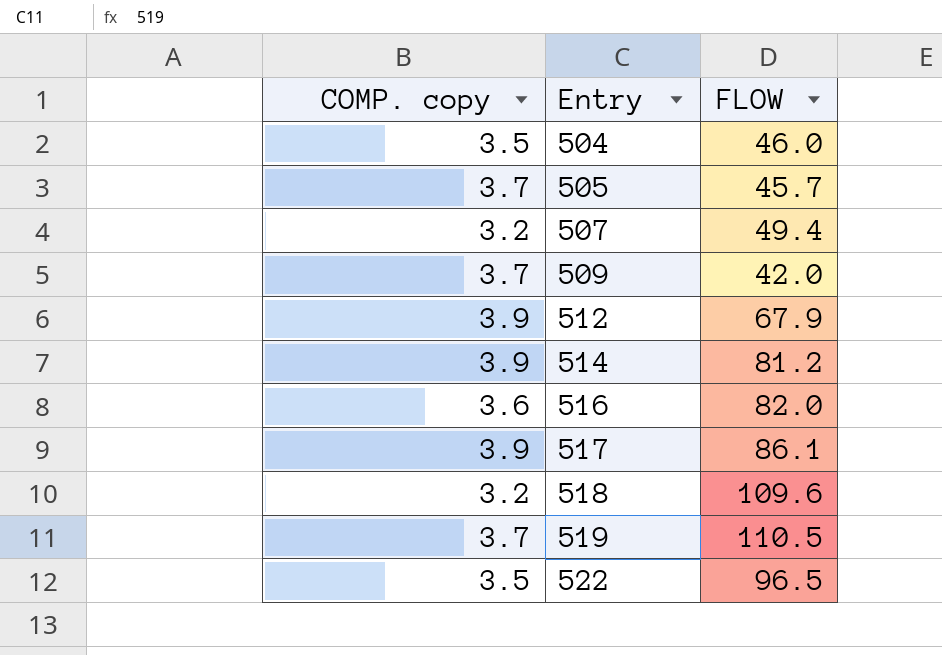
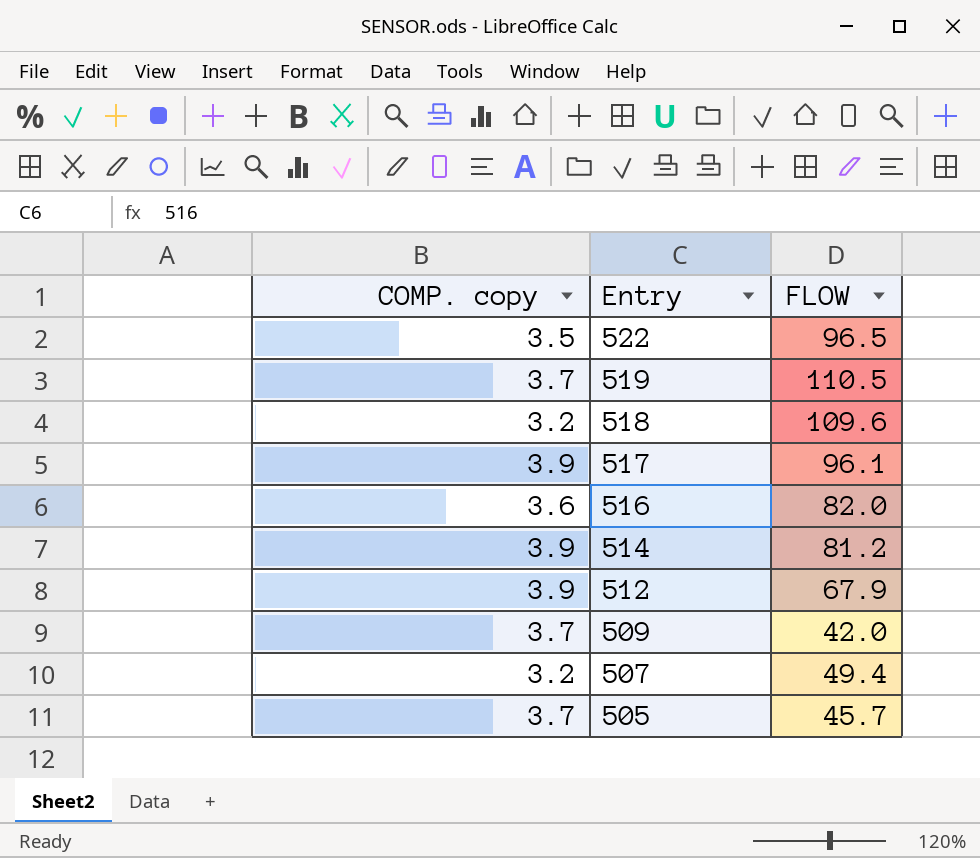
row order: Entry ascending -> Entry descending
row 504: 3.5 | 46.0 -> none
517 | FLOW: 86.1 -> 96.1

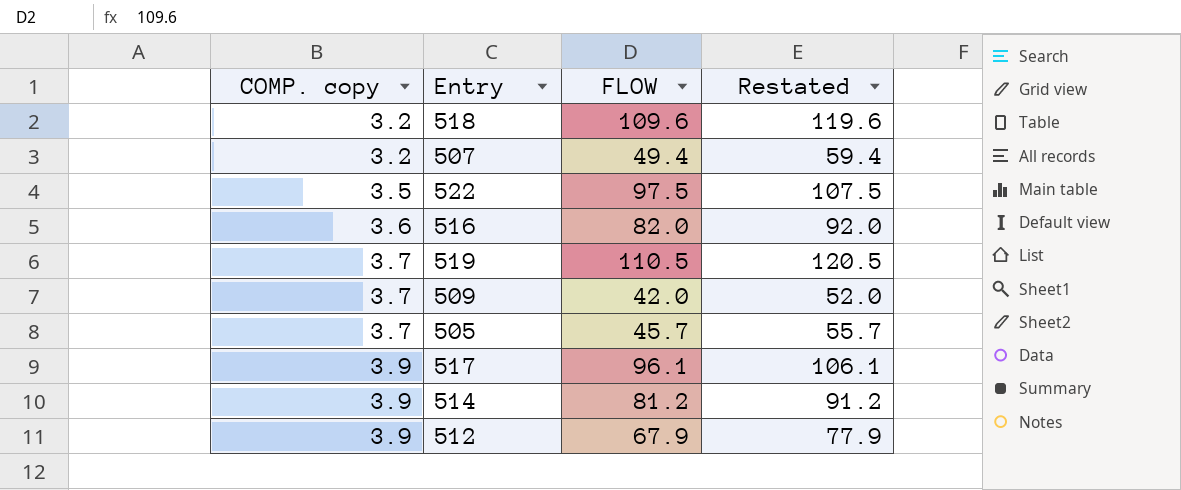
row order: Entry descending -> COMP. copy ascending
column Restated | formula: none -> [FLOW] + 10
522 | FLOW: 96.5 -> 97.5

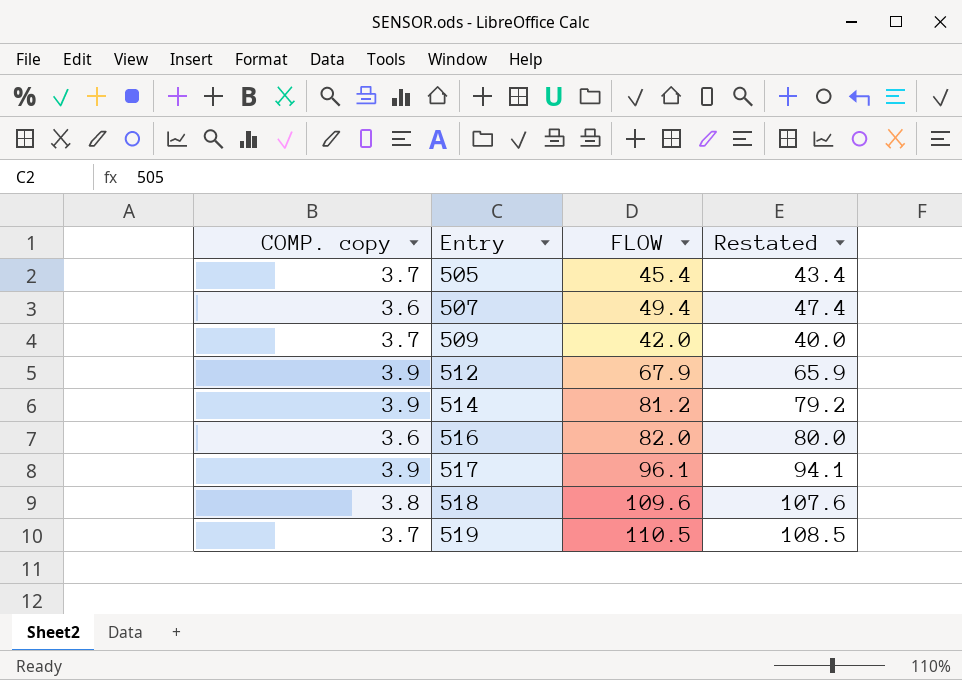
row order: COMP. copy ascending -> Entry ascending
column Restated | formula: [FLOW] + 10 -> [FLOW] - 2
row 522: 3.5 | 97.5 | 107.5 -> none
505 | FLOW: 45.7 -> 45.4
507 | COMP. copy: 3.2 -> 3.6
518 | COMP. copy: 3.2 -> 3.8

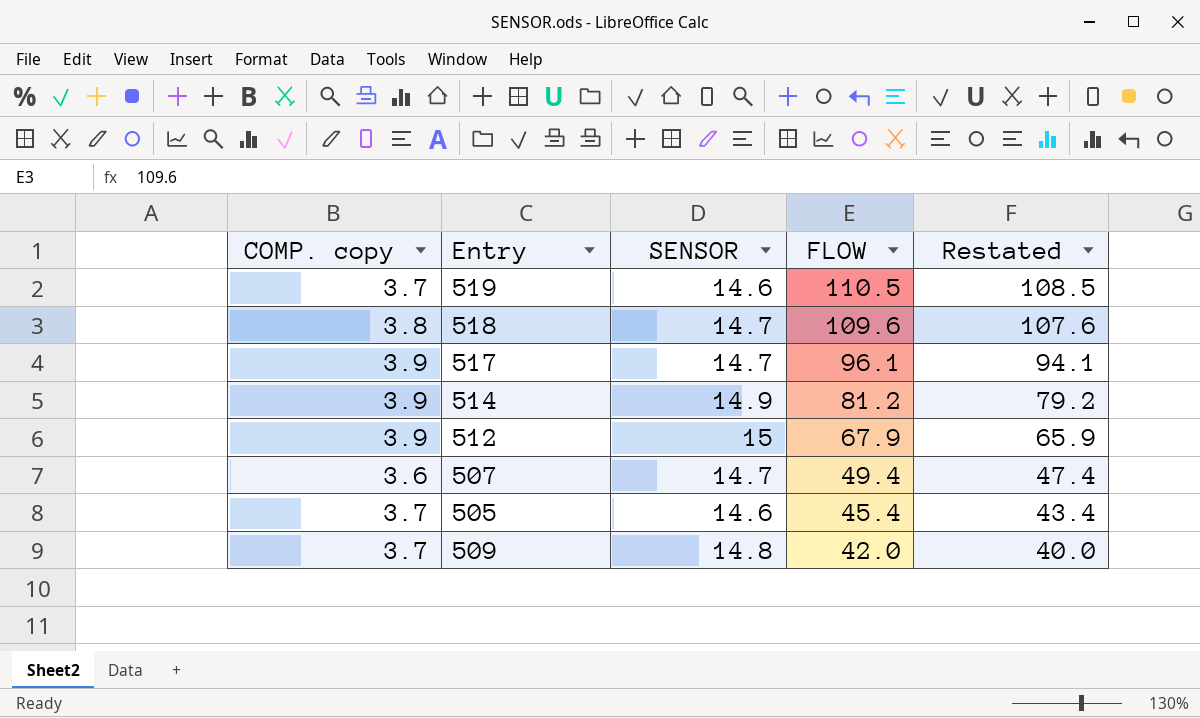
row order: Entry ascending -> FLOW descending
column SENSOR | position: none -> 3
row 516: 3.6 | 82.0 | 80.0 -> none

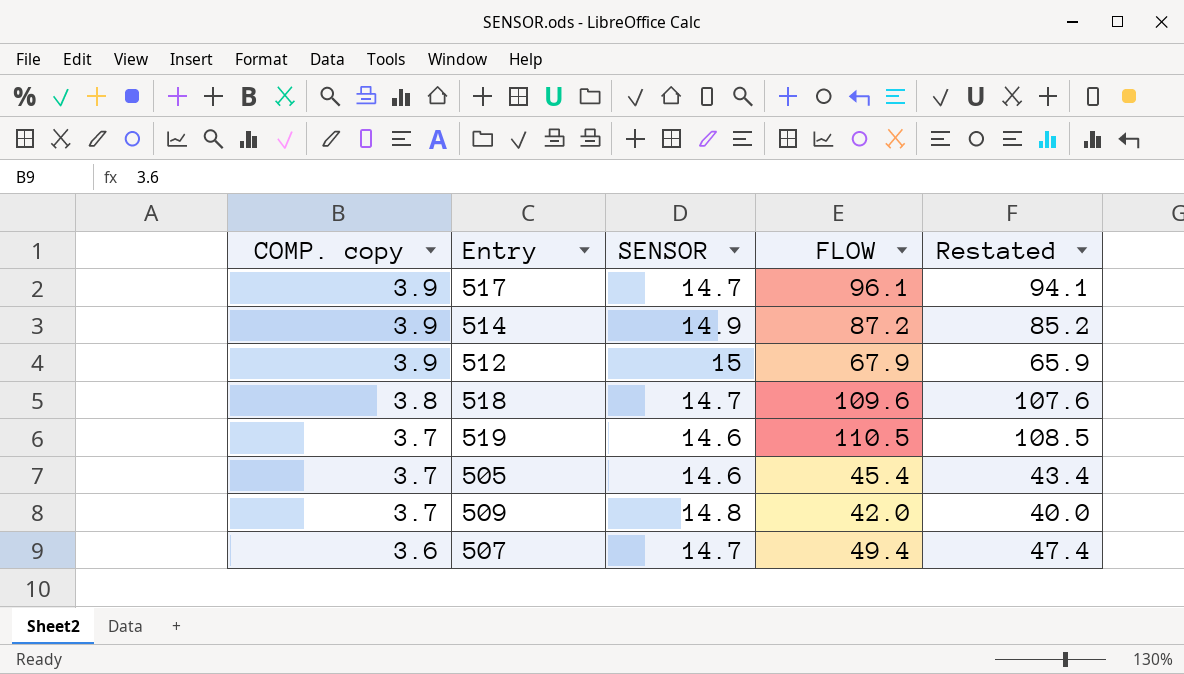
row order: FLOW descending -> COMP. copy descending
514 | FLOW: 81.2 -> 87.2
514 | Restated: 79.2 -> 85.2

